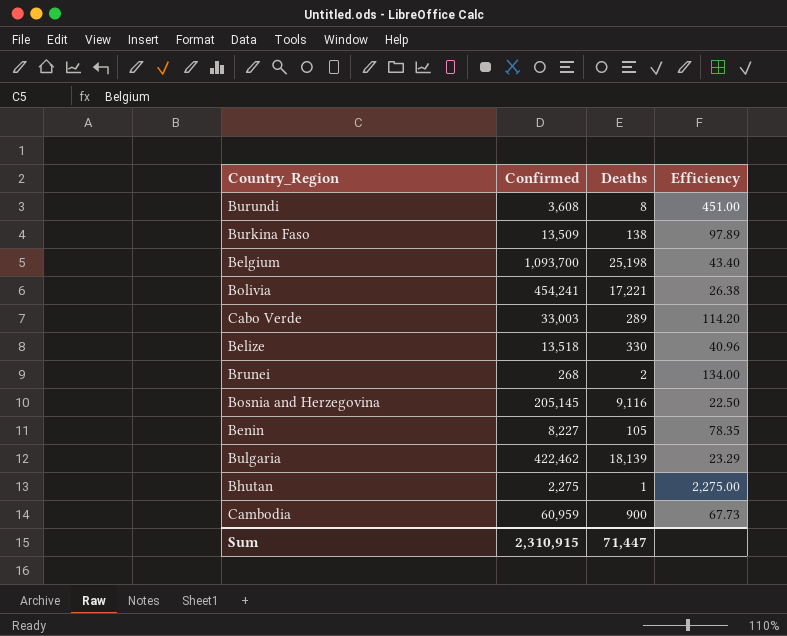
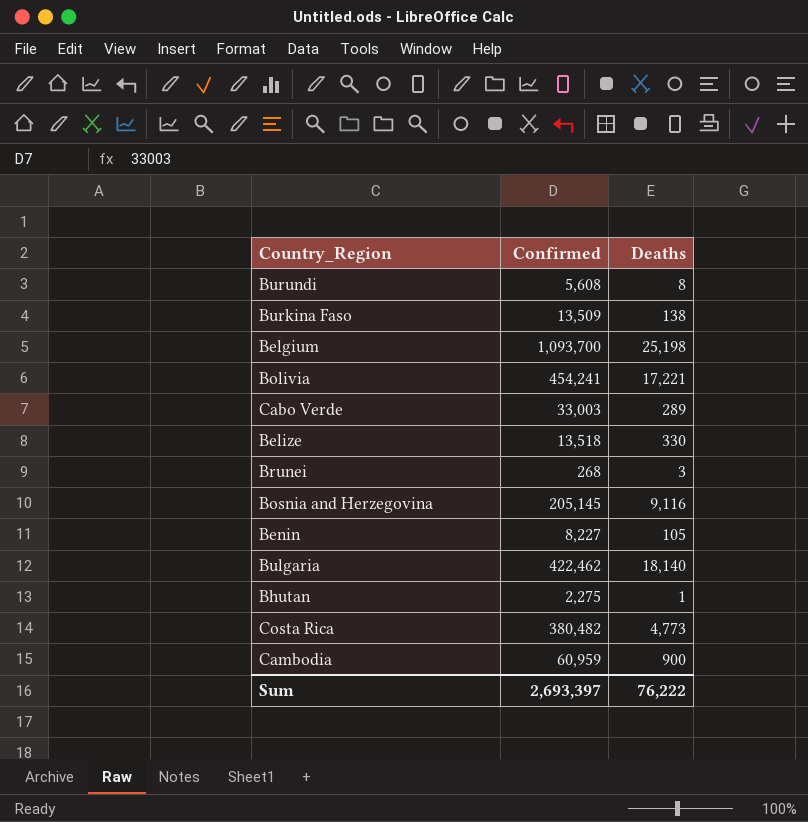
column Efficiency | formula: [Confirmed] / [Deaths] -> none
Burundi | Confirmed: 3,608 -> 5,608
Brunei | Deaths: 2 -> 3
Bulgaria | Deaths: 18,139 -> 18,140
row Costa Rica: none -> 380,482 | 4,773
Sum | Confirmed: 2,310,915 -> 2,693,397
Sum | Deaths: 71,447 -> 76,222

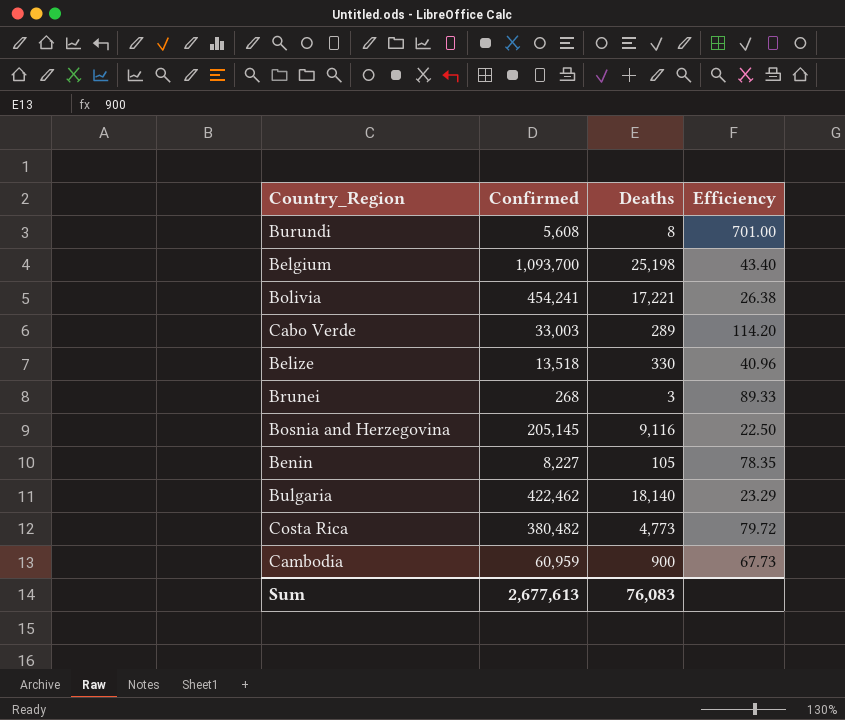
column Efficiency | formula: none -> [Confirmed] / [Deaths]
row Burkina Faso: 13,509 | 138 -> none
row Bhutan: 2,275 | 1 -> none
Sum | Confirmed: 2,693,397 -> 2,677,613
Sum | Deaths: 76,222 -> 76,083

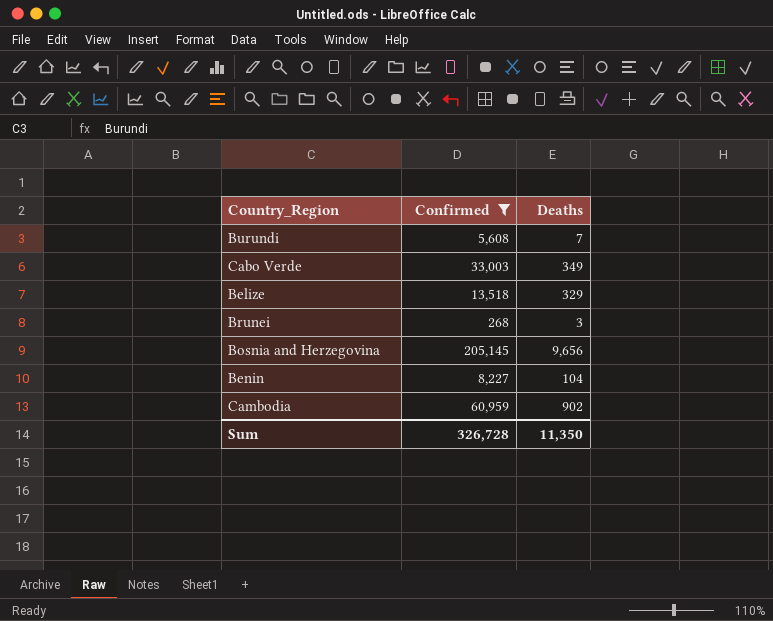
filter: none -> Confirmed <= 205,145
column Efficiency | formula: [Confirmed] / [Deaths] -> none
Burundi | Deaths: 8 -> 7
Cabo Verde | Deaths: 289 -> 349
Belize | Deaths: 330 -> 329
Bosnia and Herzegovina | Deaths: 9,116 -> 9,656
Benin | Deaths: 105 -> 104
Cambodia | Deaths: 900 -> 902
Sum | Confirmed: 2,677,613 -> 326,728
Sum | Deaths: 76,083 -> 11,350

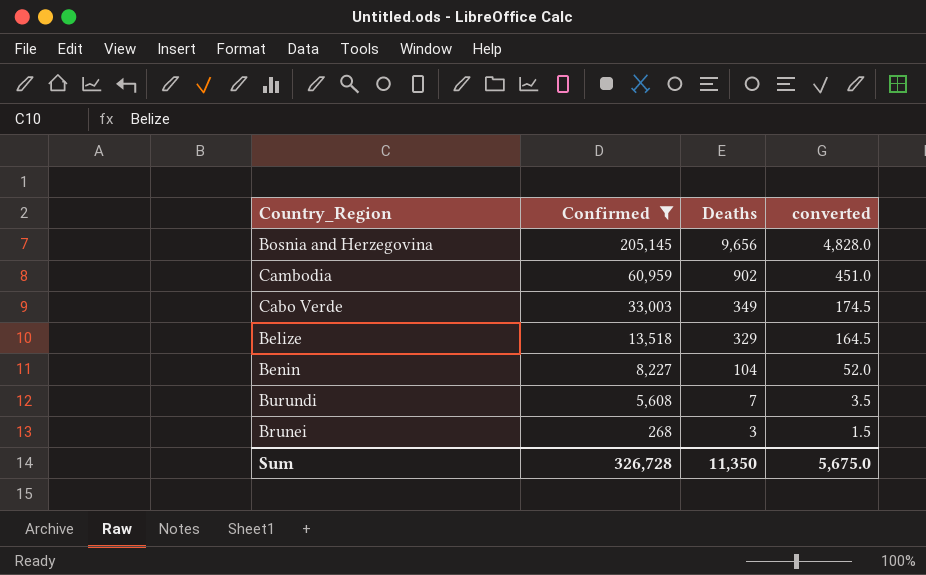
row order: none -> Confirmed descending
column converted | formula: none -> [Deaths] * 0.5

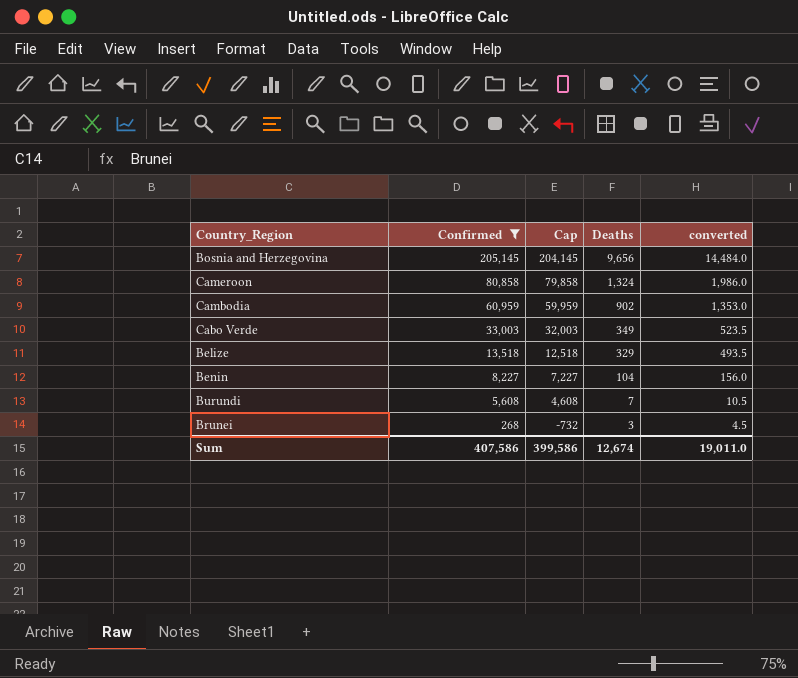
column Cap | formula: none -> [Confirmed] - 1000
column converted | formula: [Deaths] * 0.5 -> [Deaths] * 1.5
row Cameroon: none -> 80,858 | 79,858 | 1,324 | 1,986.0
Sum | Confirmed: 326,728 -> 407,586
Sum | Deaths: 11,350 -> 12,674
Sum | converted: 5,675.0 -> 19,011.0

